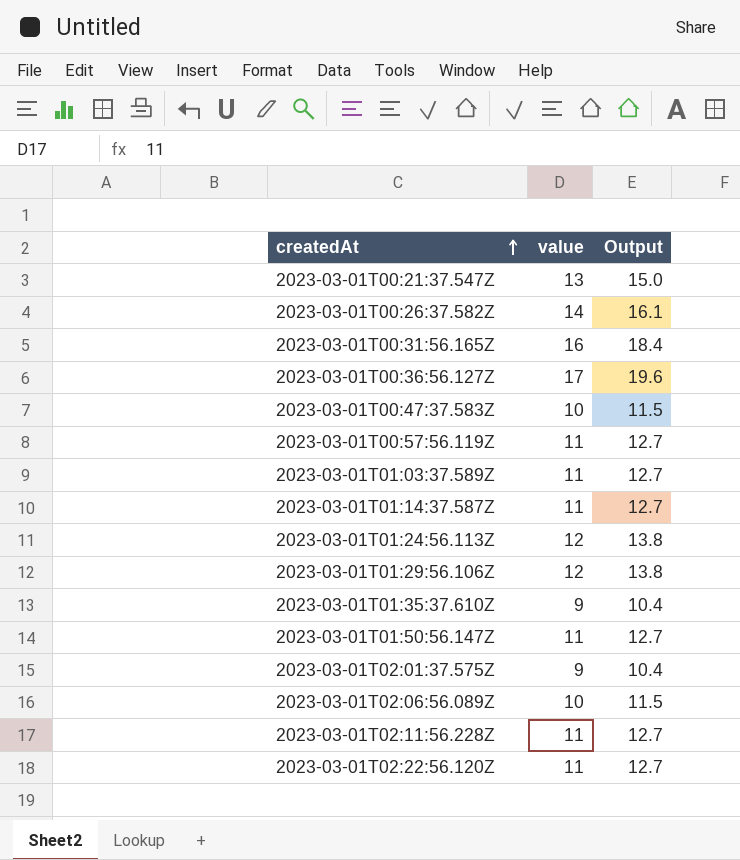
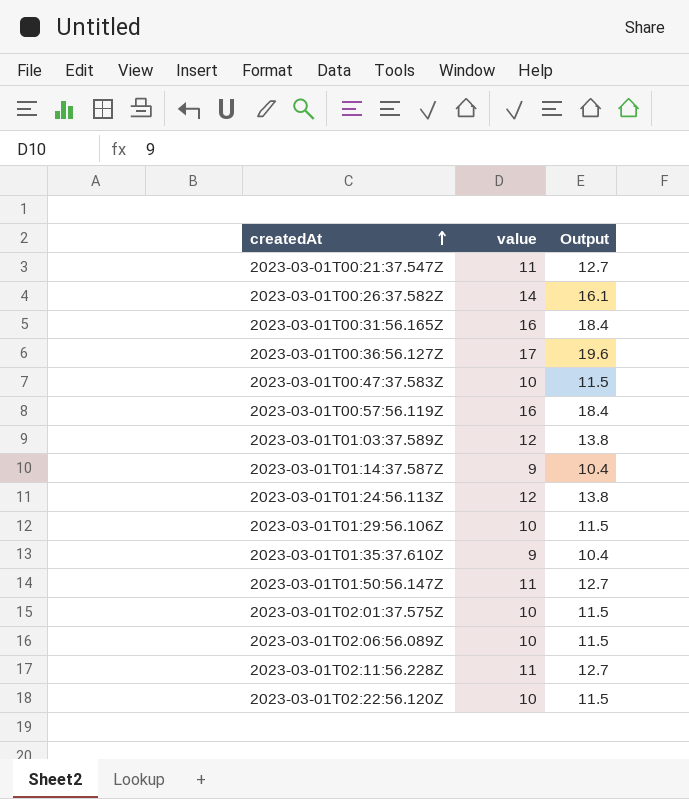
2023-03-01T00:21:37.547Z | value: 13 -> 11
2023-03-01T00:21:37.547Z | Output: 15.0 -> 12.7
2023-03-01T00:57:56.119Z | value: 11 -> 16
2023-03-01T00:57:56.119Z | Output: 12.7 -> 18.4
2023-03-01T01:03:37.589Z | value: 11 -> 12
2023-03-01T01:03:37.589Z | Output: 12.7 -> 13.8
2023-03-01T01:14:37.587Z | value: 11 -> 9
2023-03-01T01:14:37.587Z | Output: 12.7 -> 10.4
2023-03-01T01:29:56.106Z | value: 12 -> 10
2023-03-01T01:29:56.106Z | Output: 13.8 -> 11.5
2023-03-01T02:01:37.575Z | value: 9 -> 10
2023-03-01T02:01:37.575Z | Output: 10.4 -> 11.5
2023-03-01T02:22:56.120Z | value: 11 -> 10
2023-03-01T02:22:56.120Z | Output: 12.7 -> 11.5

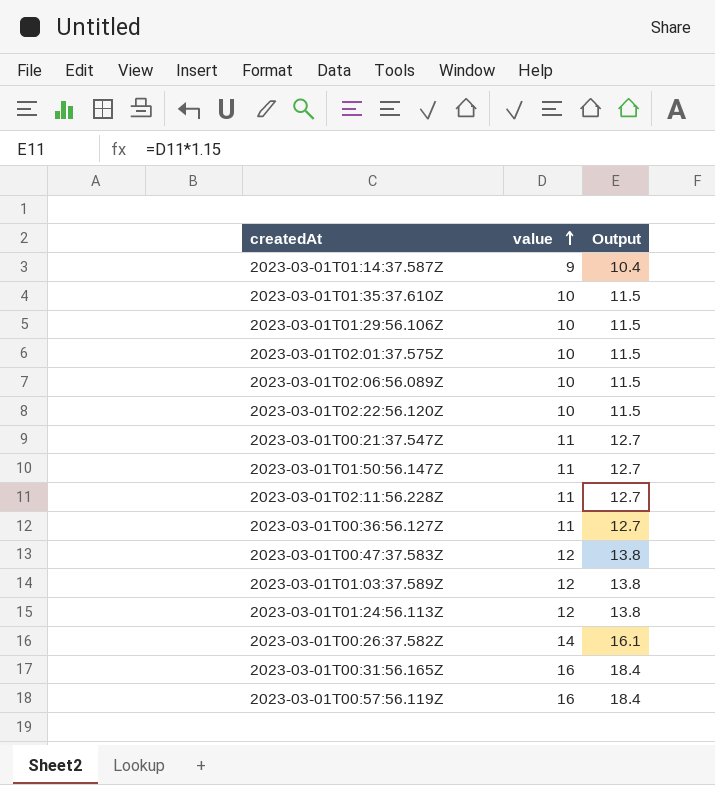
row order: createdAt ascending -> value ascending
2023-03-01T01:35:37.610Z | value: 9 -> 10
2023-03-01T01:35:37.610Z | Output: 10.4 -> 11.5
2023-03-01T00:36:56.127Z | value: 17 -> 11
2023-03-01T00:36:56.127Z | Output: 19.6 -> 12.7
2023-03-01T00:47:37.583Z | value: 10 -> 12
2023-03-01T00:47:37.583Z | Output: 11.5 -> 13.8

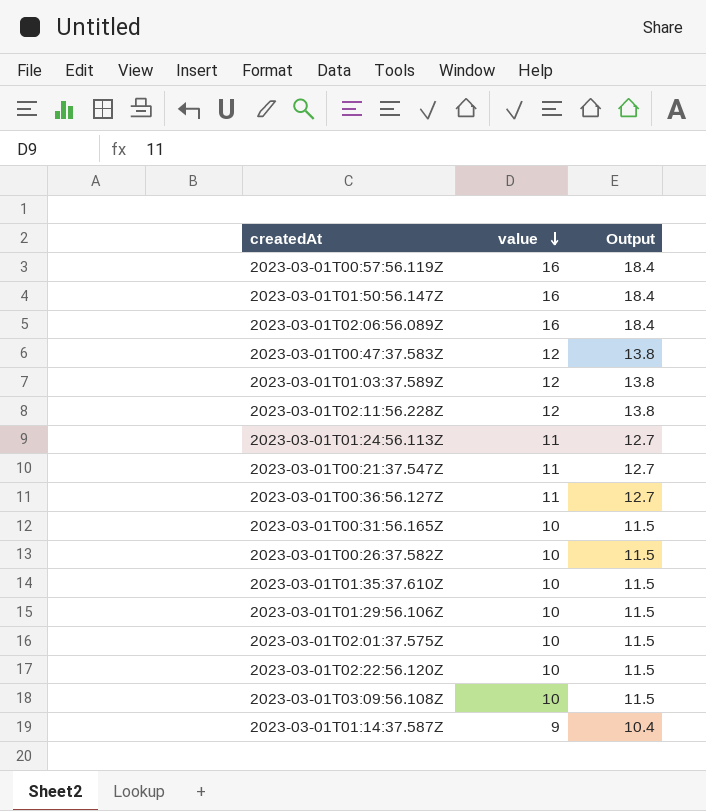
row order: value ascending -> value descending
2023-03-01T01:50:56.147Z | value: 11 -> 16
2023-03-01T01:50:56.147Z | Output: 12.7 -> 18.4
2023-03-01T02:06:56.089Z | value: 10 -> 16
2023-03-01T02:06:56.089Z | Output: 11.5 -> 18.4
2023-03-01T02:11:56.228Z | value: 11 -> 12
2023-03-01T02:11:56.228Z | Output: 12.7 -> 13.8
2023-03-01T01:24:56.113Z | value: 12 -> 11
2023-03-01T01:24:56.113Z | Output: 13.8 -> 12.7
2023-03-01T00:31:56.165Z | value: 16 -> 10
2023-03-01T00:31:56.165Z | Output: 18.4 -> 11.5
2023-03-01T00:26:37.582Z | value: 14 -> 10
2023-03-01T00:26:37.582Z | Output: 16.1 -> 11.5
row 2023-03-01T03:09:56.108Z: none -> 10 | 11.5

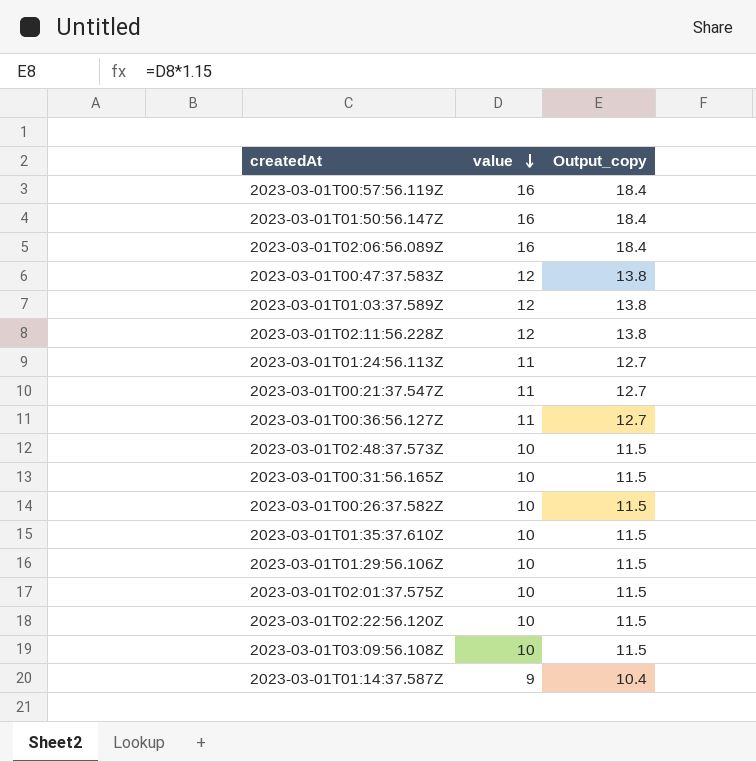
column name: Output -> Output_copy
row 2023-03-01T02:48:37.573Z: none -> 10 | 11.5

